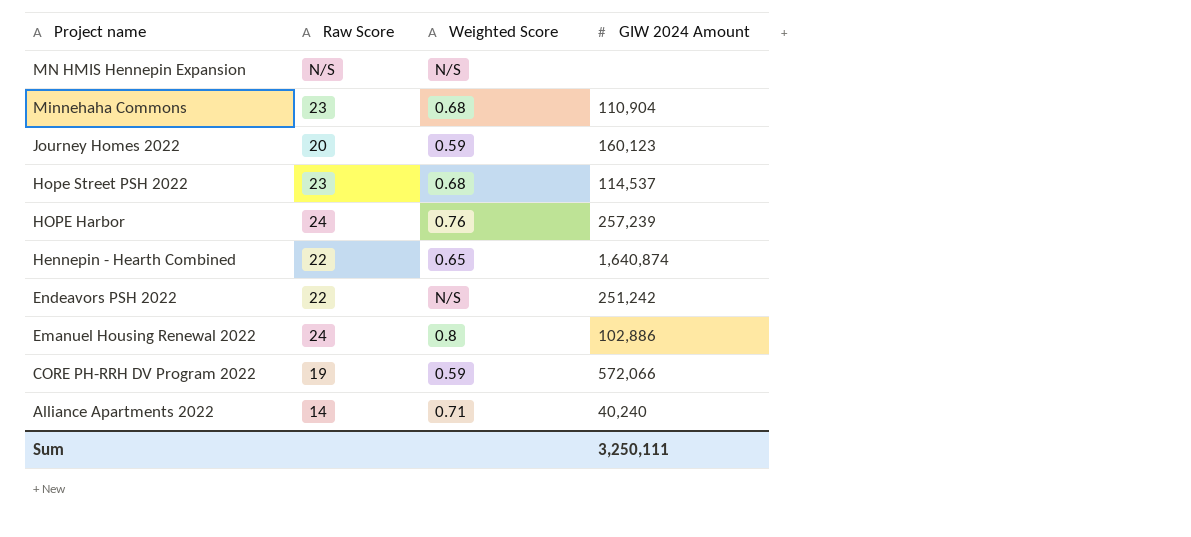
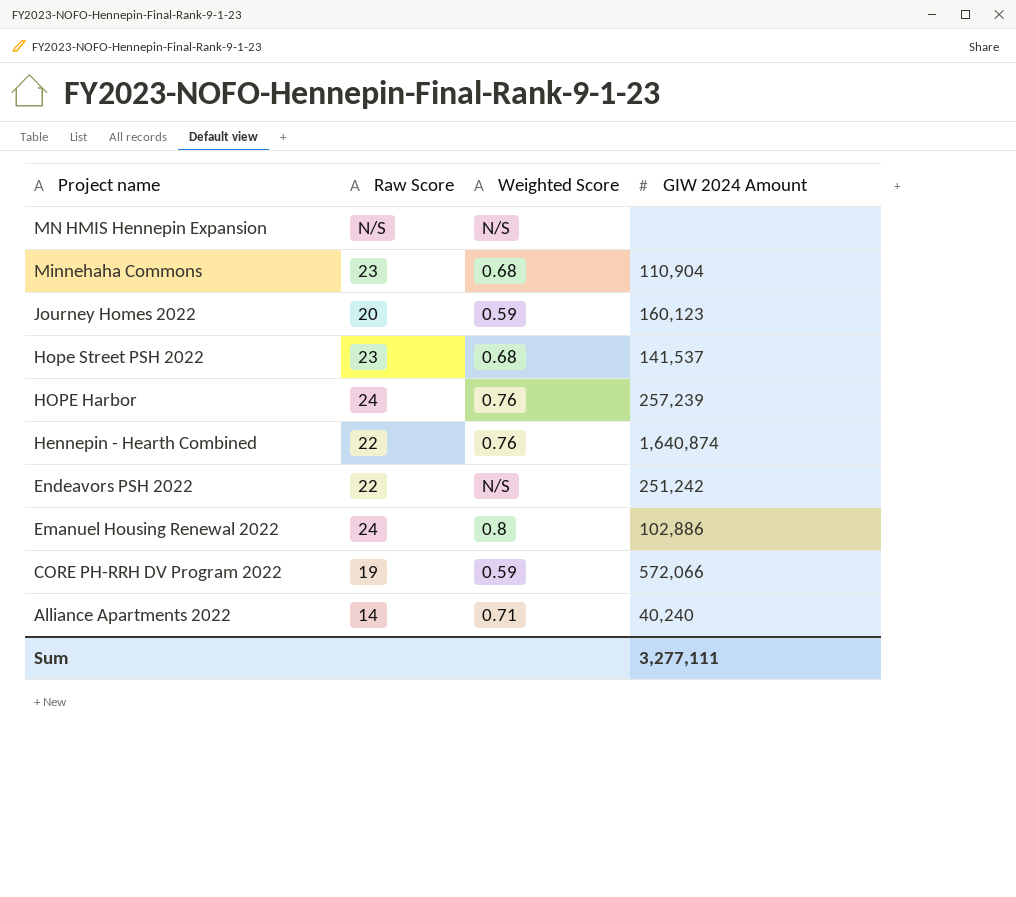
Hope Street PSH 2022 | GIW 2024 Amount: 114,537 -> 141,537
Hennepin - Hearth Combined | Weighted Score: 0.65 -> 0.76
Sum | GIW 2024 Amount: 3,250,111 -> 3,277,111

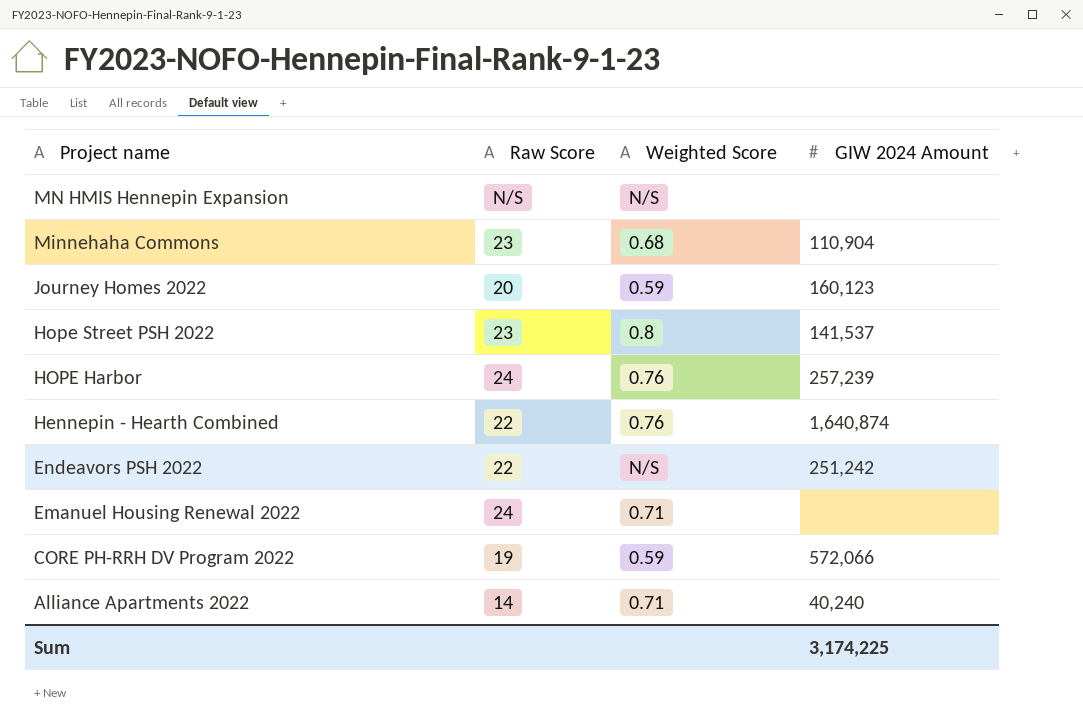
Hope Street PSH 2022 | Weighted Score: 0.68 -> 0.8
Emanuel Housing Renewal 2022 | Weighted Score: 0.8 -> 0.71
Emanuel Housing Renewal 2022 | GIW 2024 Amount: 102,886 -> none
Sum | GIW 2024 Amount: 3,277,111 -> 3,174,225

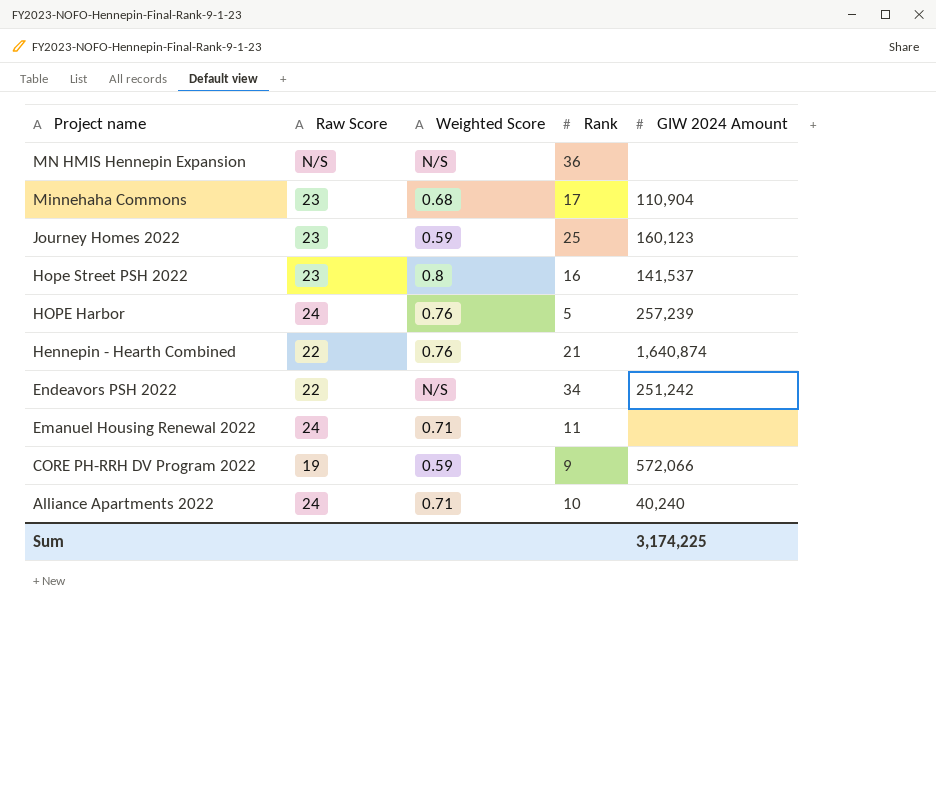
column Rank | position: none -> 4
Journey Homes 2022 | Raw Score: 20 -> 23
Alliance Apartments 2022 | Raw Score: 14 -> 24

